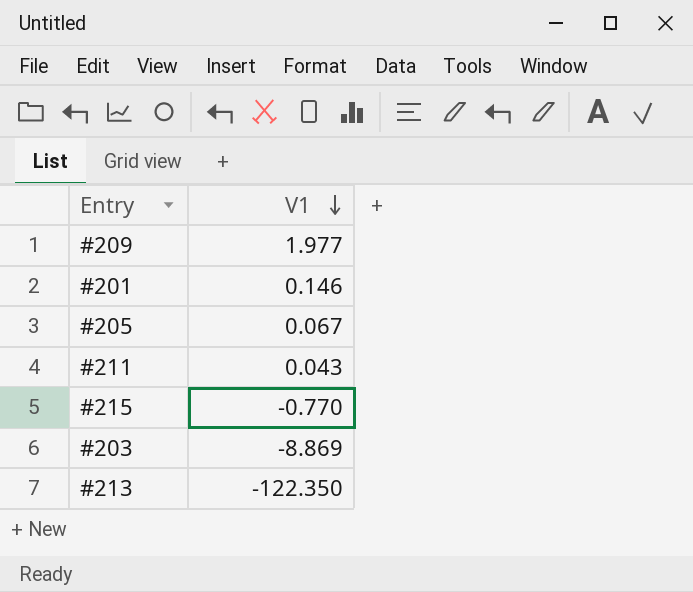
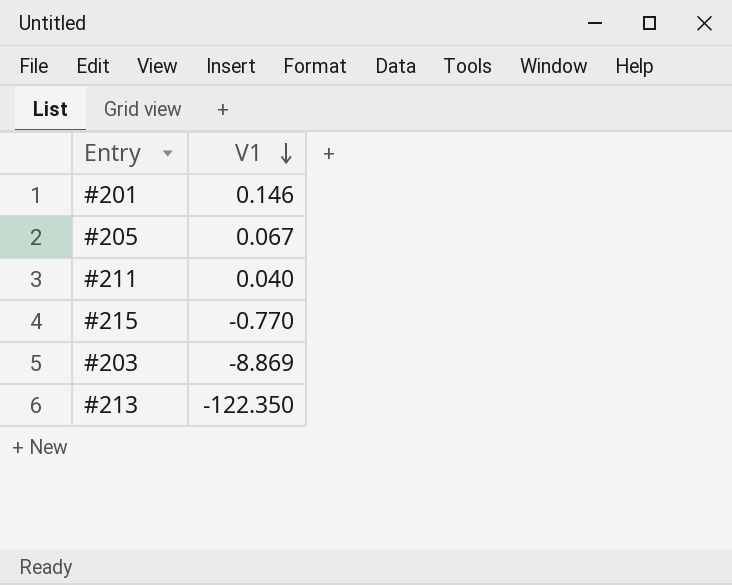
row #209: 1.977 -> none
#211 | V1: 0.043 -> 0.040

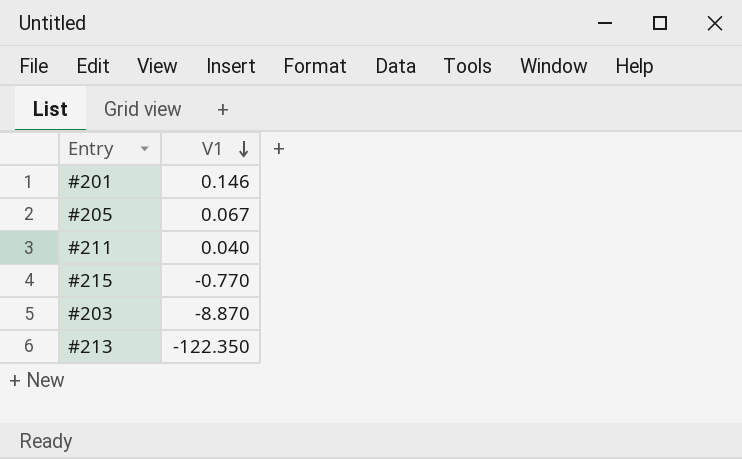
#203 | V1: -8.869 -> -8.870

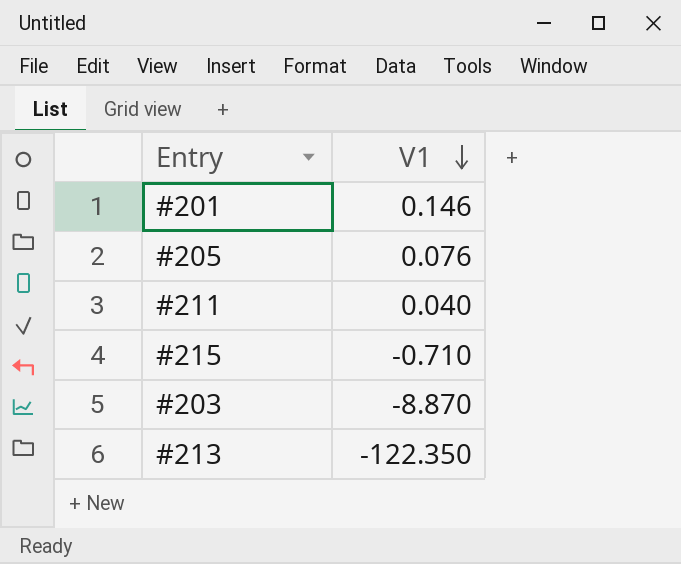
#205 | V1: 0.067 -> 0.076
#215 | V1: -0.770 -> -0.710

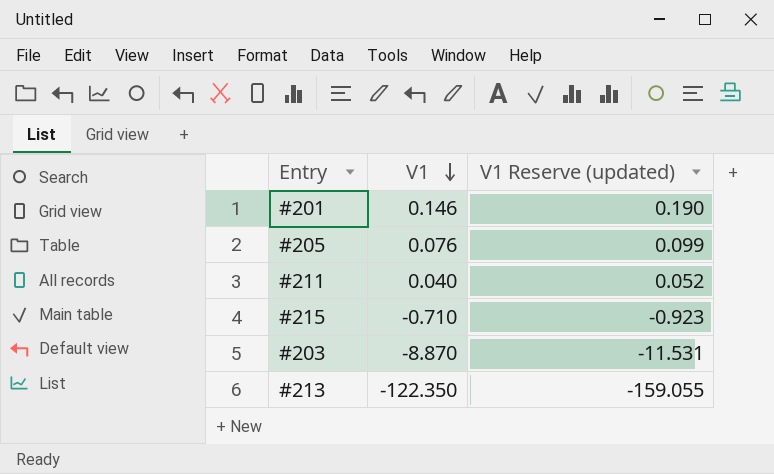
column V1 Reserve (updated) | formula: none -> [V1] * 1.3

